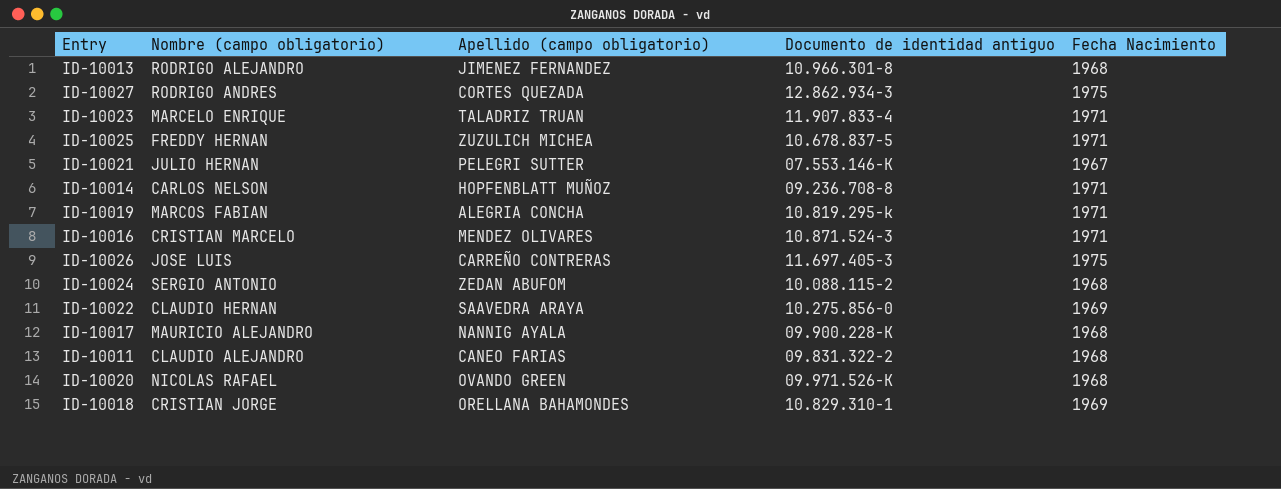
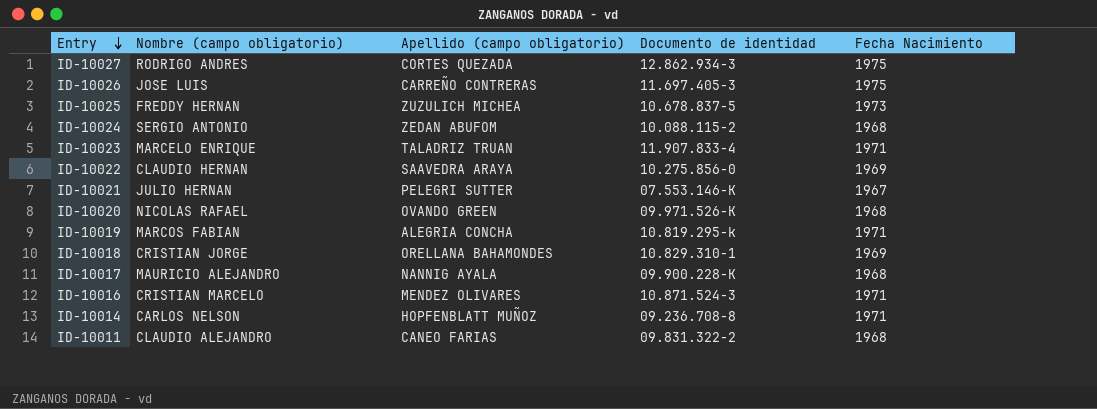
row order: none -> Entry descending
column name: Documento de identidad antiguo -> Documento de identidad
row ID-10013: RODRIGO ALEJANDRO | JIMENEZ FERNANDEZ | 10.966.301-8 | 1968 -> none
ID-10025 | Fecha Nacimiento: 1971 -> 1973

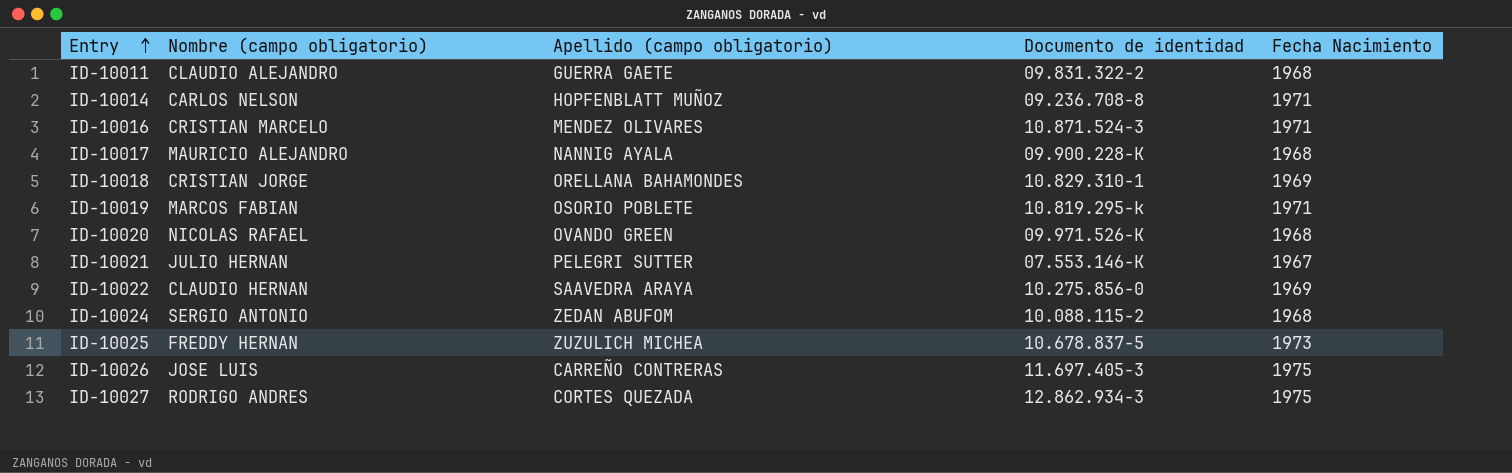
row order: Entry descending -> Entry ascending
row ID-10023: MARCELO ENRIQUE | TALADRIZ TRUAN | 11.907.833-4 | 1971 -> none
ID-10011 | Apellido (campo obligatorio): CANEO FARIAS -> GUERRA GAETE
ID-10019 | Apellido (campo obligatorio): ALEGRIA CONCHA -> OSORIO POBLETE

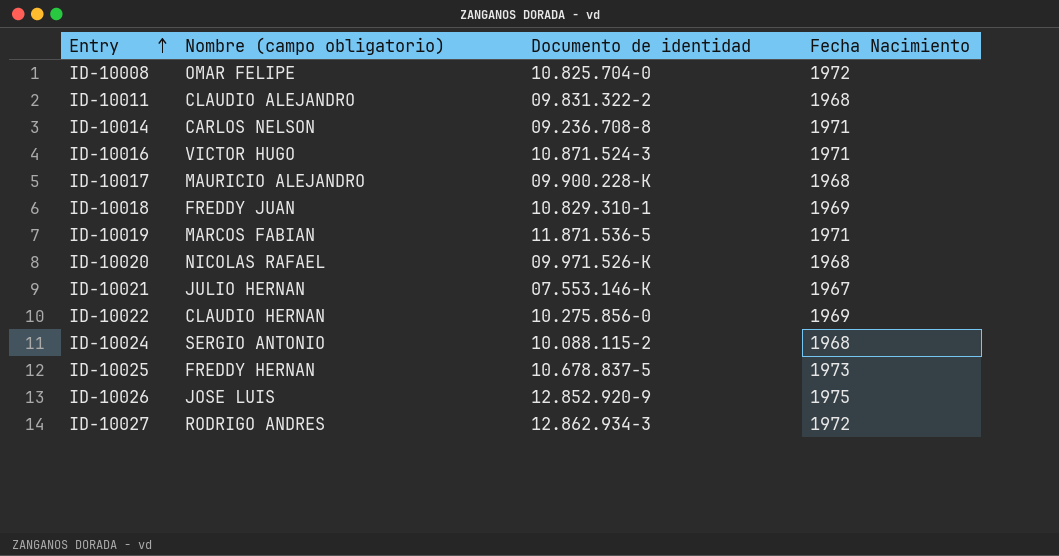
column Apellido (campo obligatorio) | position: 3 -> none
row ID-10008: none -> OMAR FELIPE | 10.825.704-0 | 1972
ID-10016 | Nombre (campo obligatorio): CRISTIAN MARCELO -> VICTOR HUGO
ID-10018 | Nombre (campo obligatorio): CRISTIAN JORGE -> FREDDY JUAN
ID-10019 | Documento de identidad: 10.819.295-k -> 11.871.536-5
ID-10026 | Documento de identidad: 11.697.405-3 -> 12.852.920-9
ID-10027 | Fecha Nacimiento: 1975 -> 1972

